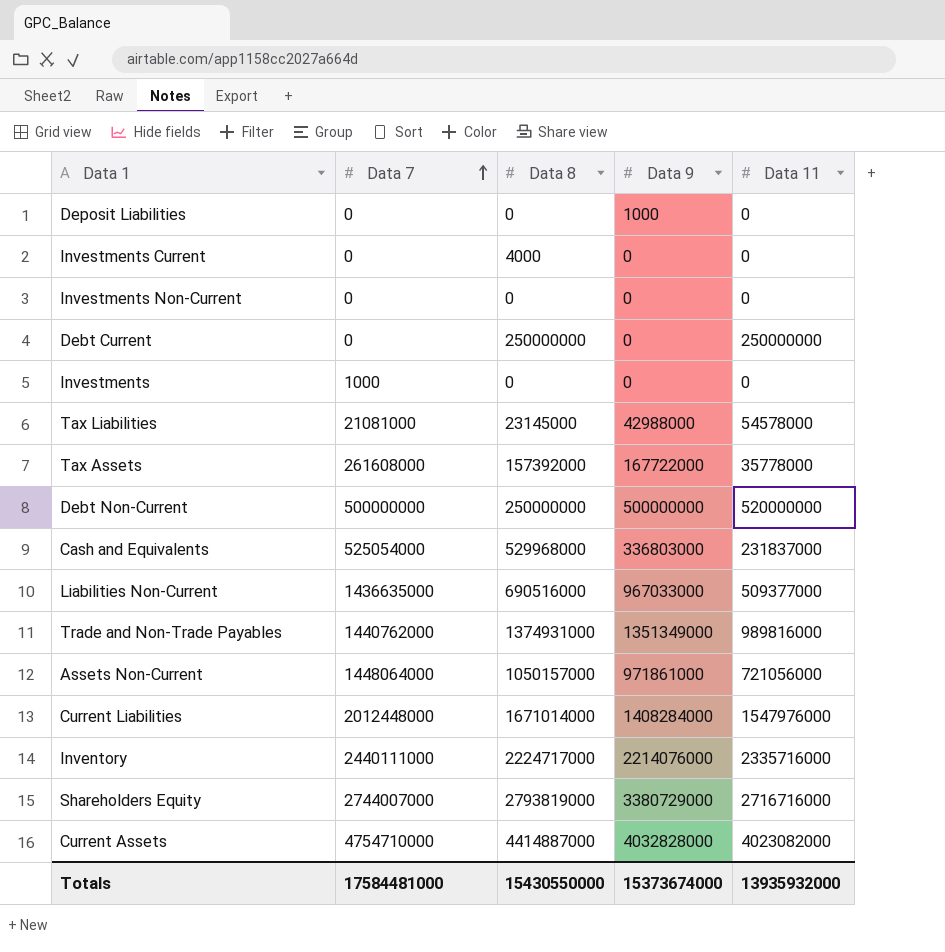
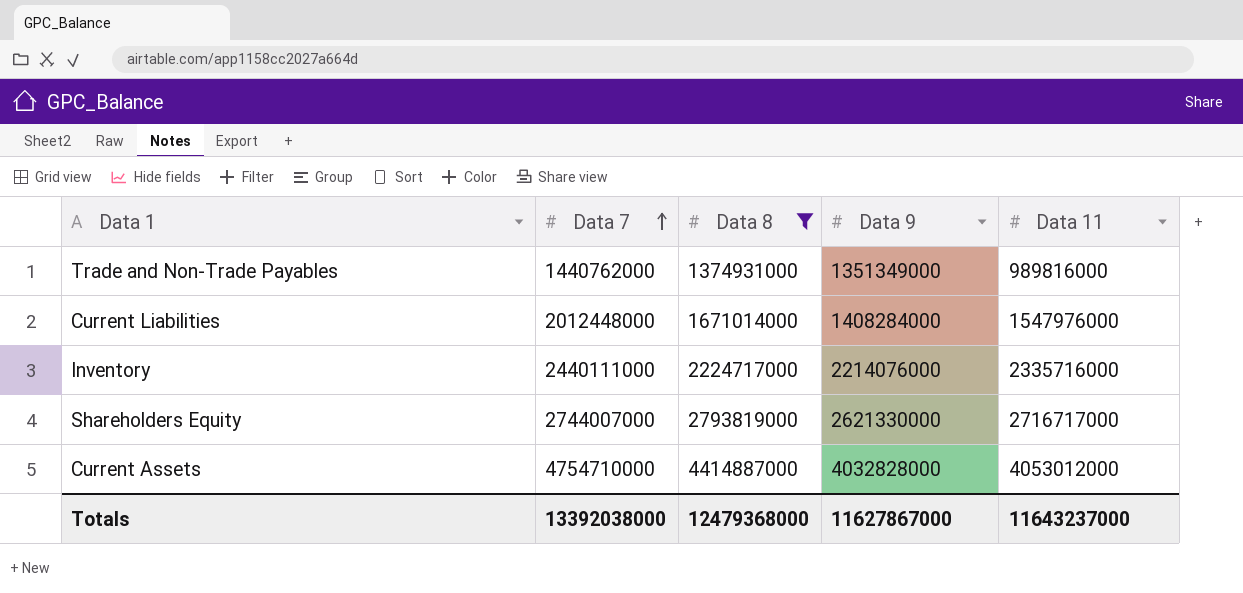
filter: none -> Data 8 >= 1374931000
Shareholders Equity | Data 9: 3380729000 -> 2621330000
Shareholders Equity | Data 11: 2716716000 -> 2716717000
Current Assets | Data 11: 4023082000 -> 4053012000
Totals | Data 7: 17584481000 -> 13392038000
Totals | Data 8: 15430550000 -> 12479368000
Totals | Data 9: 15373674000 -> 11627867000
Totals | Data 11: 13935932000 -> 11643237000

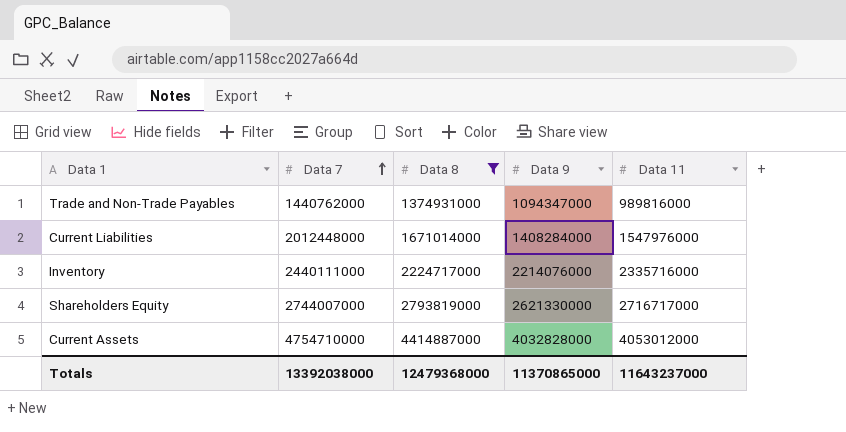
Trade and Non-Trade Payables | Data 9: 1351349000 -> 1094347000
Totals | Data 9: 11627867000 -> 11370865000

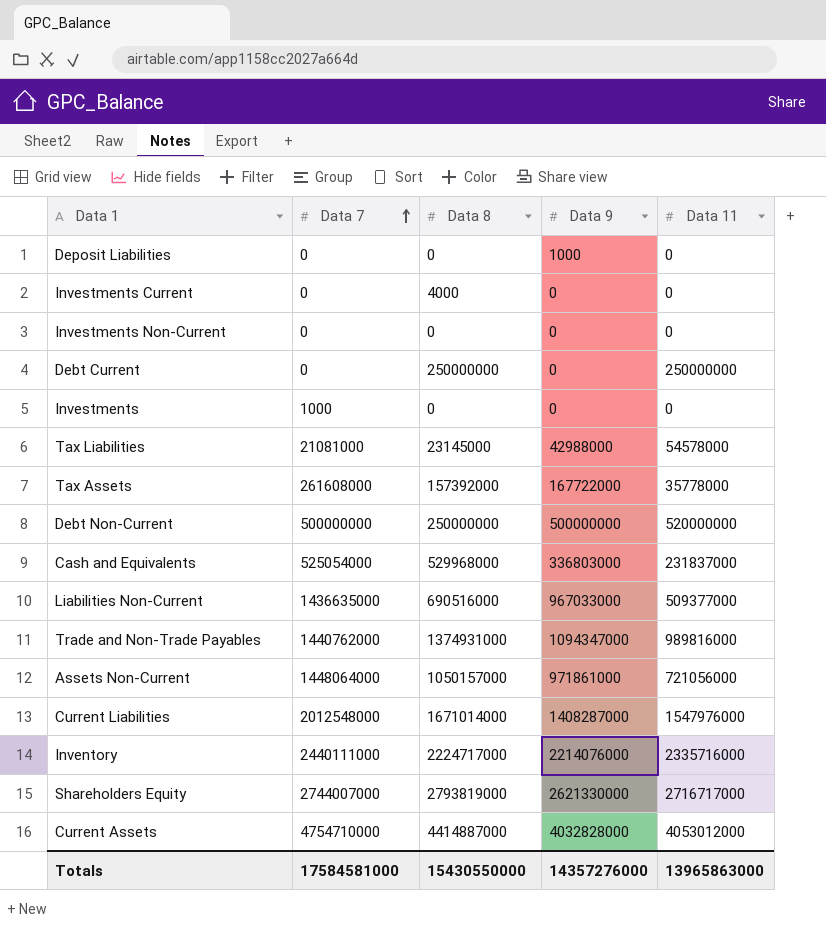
filter: Data 8 >= 1374931000 -> none
Current Liabilities | Data 7: 2012448000 -> 2012548000
Current Liabilities | Data 9: 1408284000 -> 1408287000
Totals | Data 7: 13392038000 -> 17584581000
Totals | Data 8: 12479368000 -> 15430550000
Totals | Data 9: 11370865000 -> 14357276000
Totals | Data 11: 11643237000 -> 13965863000

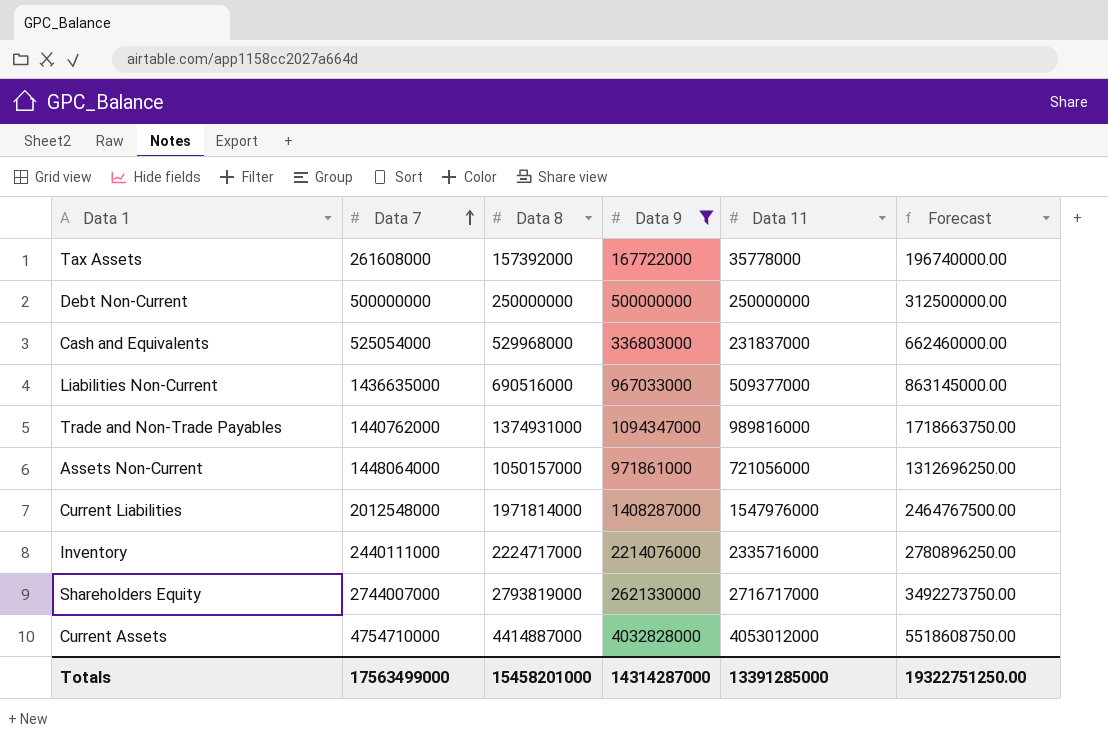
filter: none -> Data 9 >= 167722000
column Forecast | formula: none -> [Data 8] * 1.25
Debt Non-Current | Data 11: 520000000 -> 250000000
Current Liabilities | Data 8: 1671014000 -> 1971814000
Totals | Data 7: 17584581000 -> 17563499000
Totals | Data 8: 15430550000 -> 15458201000
Totals | Data 9: 14357276000 -> 14314287000
Totals | Data 11: 13965863000 -> 13391285000

